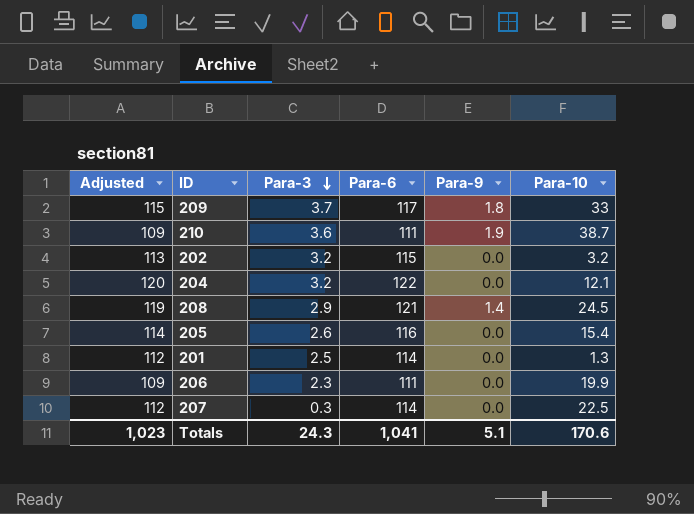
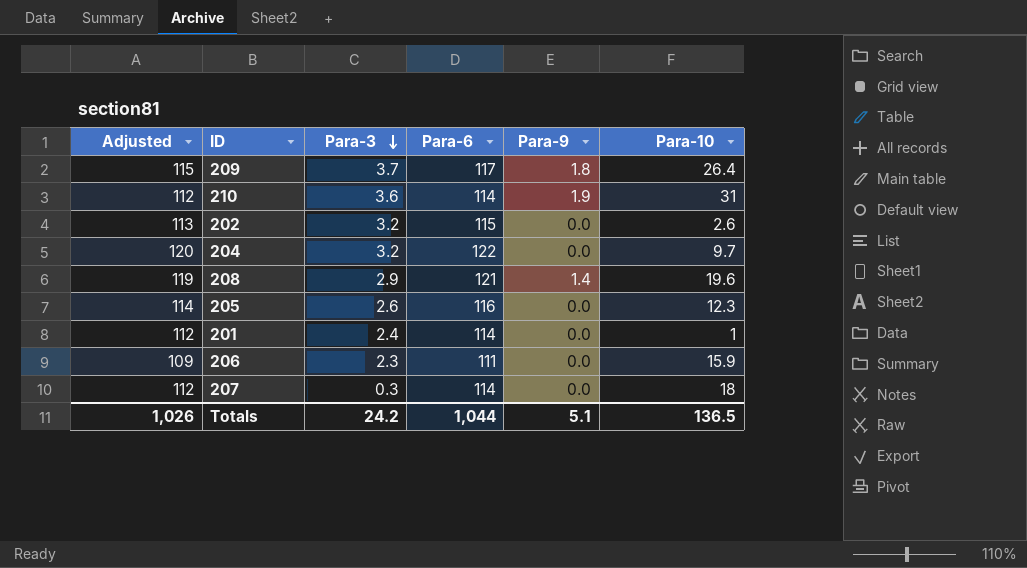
209 | Para-10: 33 -> 26.4
210 | Adjusted: 109 -> 112
210 | Para-6: 111 -> 114
210 | Para-10: 38.7 -> 31
202 | Para-10: 3.2 -> 2.6
204 | Para-10: 12.1 -> 9.7
208 | Para-10: 24.5 -> 19.6
205 | Para-10: 15.4 -> 12.3
201 | Para-3: 2.5 -> 2.4
201 | Para-10: 1.3 -> 1
206 | Para-10: 19.9 -> 15.9
207 | Para-10: 22.5 -> 18
Totals | Adjusted: 1,023 -> 1,026
Totals | Para-3: 24.3 -> 24.2
Totals | Para-6: 1,041 -> 1,044
Totals | Para-10: 170.6 -> 136.5

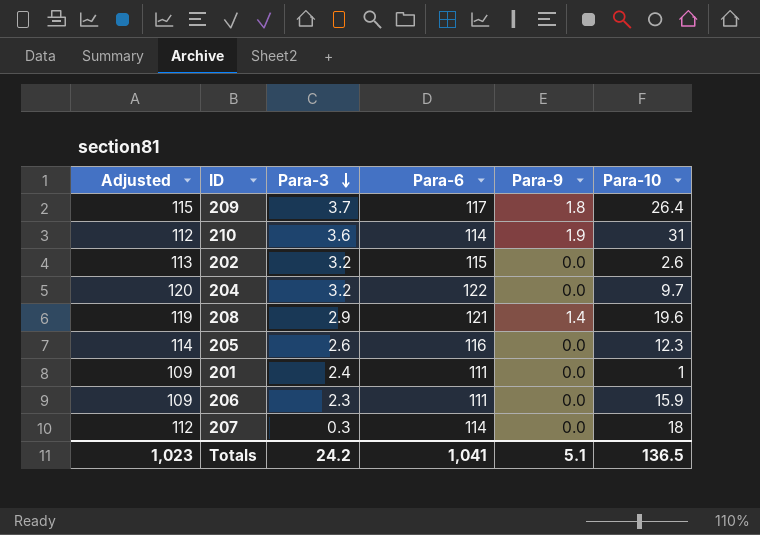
201 | Adjusted: 112 -> 109
201 | Para-6: 114 -> 111
Totals | Adjusted: 1,026 -> 1,023
Totals | Para-6: 1,044 -> 1,041

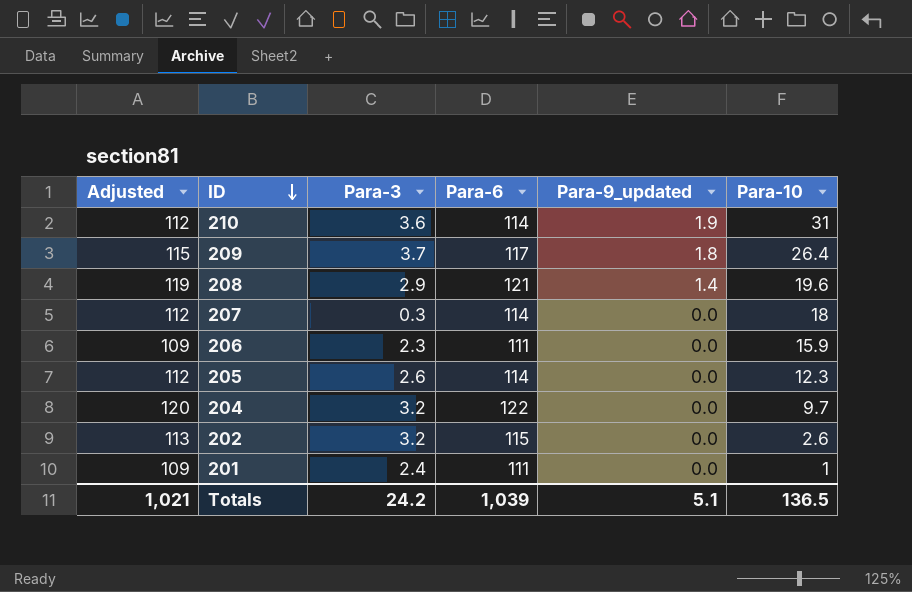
row order: Para-3 descending -> ID descending
column name: Para-9 -> Para-9_updated
205 | Adjusted: 114 -> 112
205 | Para-6: 116 -> 114
Totals | Adjusted: 1,023 -> 1,021
Totals | Para-6: 1,041 -> 1,039

